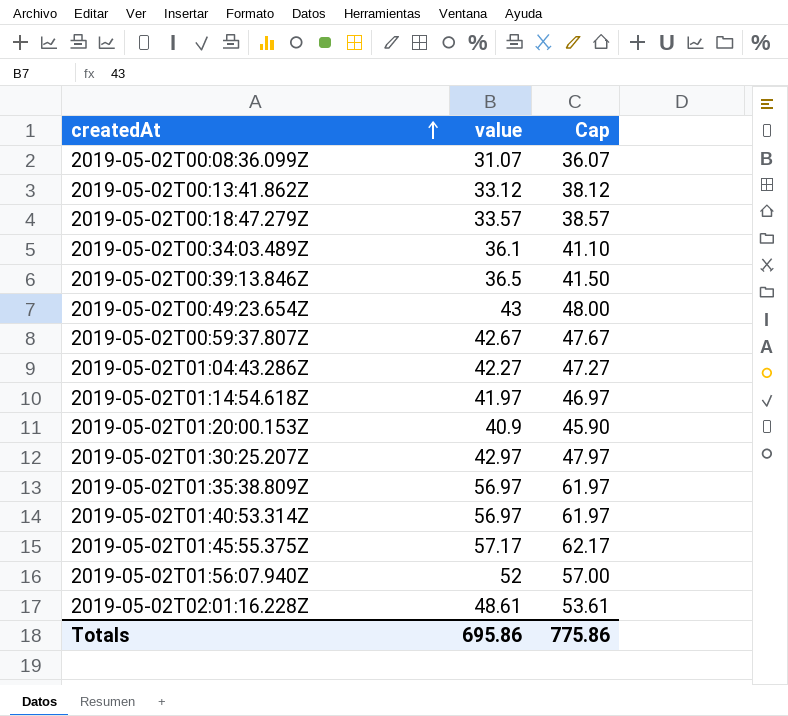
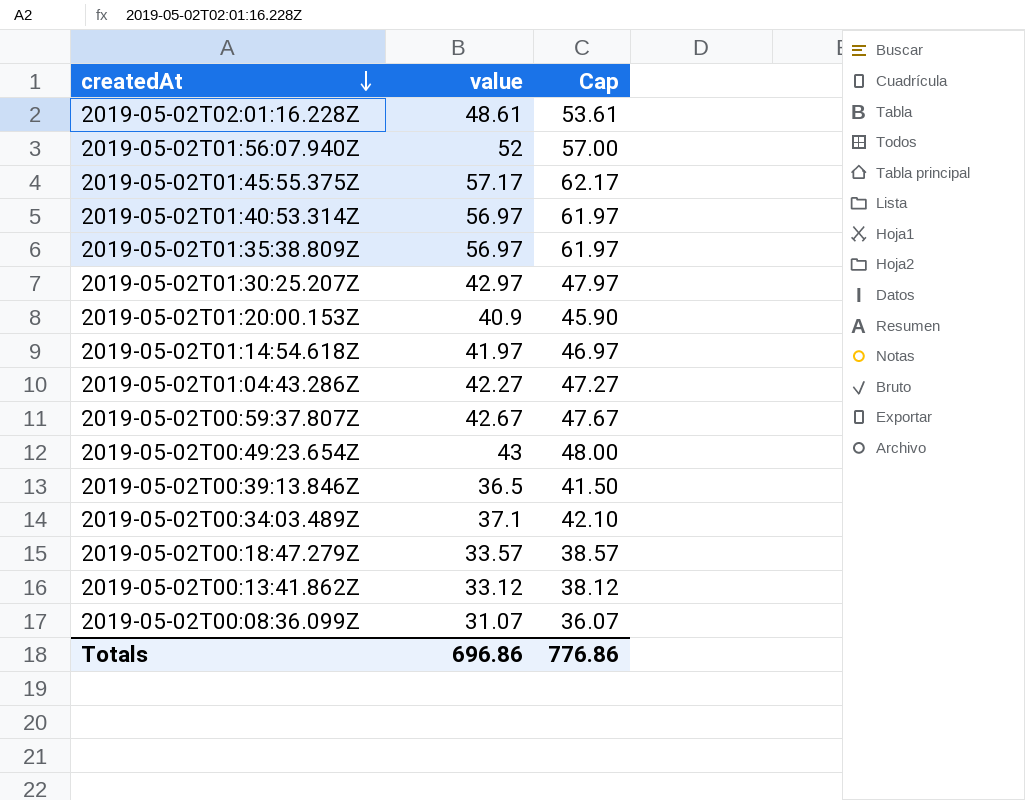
row order: createdAt ascending -> createdAt descending
2019-05-02T00:34:03.489Z | value: 36.1 -> 37.1
2019-05-02T00:34:03.489Z | Cap: 41.10 -> 42.10
Totals | value: 695.86 -> 696.86
Totals | Cap: 775.86 -> 776.86

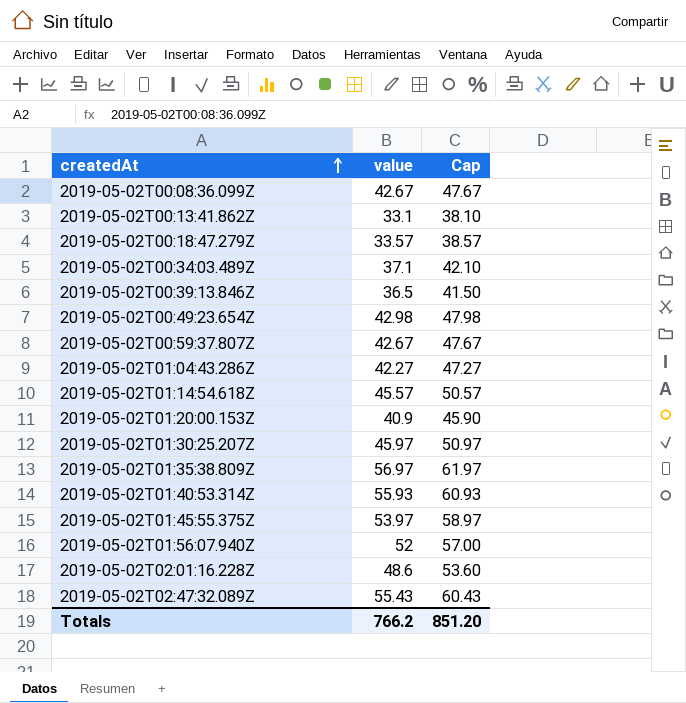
row order: createdAt descending -> createdAt ascending
2019-05-02T00:08:36.099Z | value: 31.07 -> 42.67
2019-05-02T00:08:36.099Z | Cap: 36.07 -> 47.67
2019-05-02T00:13:41.862Z | value: 33.12 -> 33.1
2019-05-02T00:13:41.862Z | Cap: 38.12 -> 38.10
2019-05-02T00:49:23.654Z | value: 43 -> 42.98
2019-05-02T00:49:23.654Z | Cap: 48.00 -> 47.98
2019-05-02T01:14:54.618Z | value: 41.97 -> 45.57
2019-05-02T01:14:54.618Z | Cap: 46.97 -> 50.57
2019-05-02T01:30:25.207Z | value: 42.97 -> 45.97
2019-05-02T01:30:25.207Z | Cap: 47.97 -> 50.97
2019-05-02T01:40:53.314Z | value: 56.97 -> 55.93
2019-05-02T01:40:53.314Z | Cap: 61.97 -> 60.93
2019-05-02T01:45:55.375Z | value: 57.17 -> 53.97
2019-05-02T01:45:55.375Z | Cap: 62.17 -> 58.97
2019-05-02T02:01:16.228Z | value: 48.61 -> 48.6
2019-05-02T02:01:16.228Z | Cap: 53.61 -> 53.60
row 2019-05-02T02:47:32.089Z: none -> 55.43 | 60.43
Totals | value: 696.86 -> 766.2
Totals | Cap: 776.86 -> 851.20

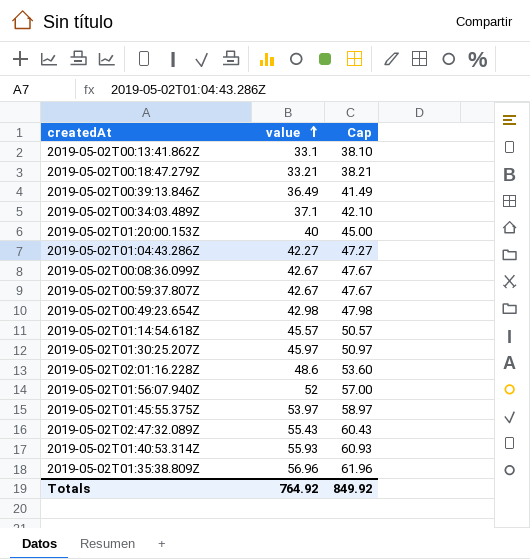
row order: createdAt ascending -> value ascending
2019-05-02T00:18:47.279Z | value: 33.57 -> 33.21
2019-05-02T00:18:47.279Z | Cap: 38.57 -> 38.21
2019-05-02T00:39:13.846Z | value: 36.5 -> 36.49
2019-05-02T00:39:13.846Z | Cap: 41.50 -> 41.49
2019-05-02T01:20:00.153Z | value: 40.9 -> 40
2019-05-02T01:20:00.153Z | Cap: 45.90 -> 45.00
2019-05-02T01:35:38.809Z | value: 56.97 -> 56.96
2019-05-02T01:35:38.809Z | Cap: 61.97 -> 61.96
Totals | value: 766.2 -> 764.92
Totals | Cap: 851.20 -> 849.92

